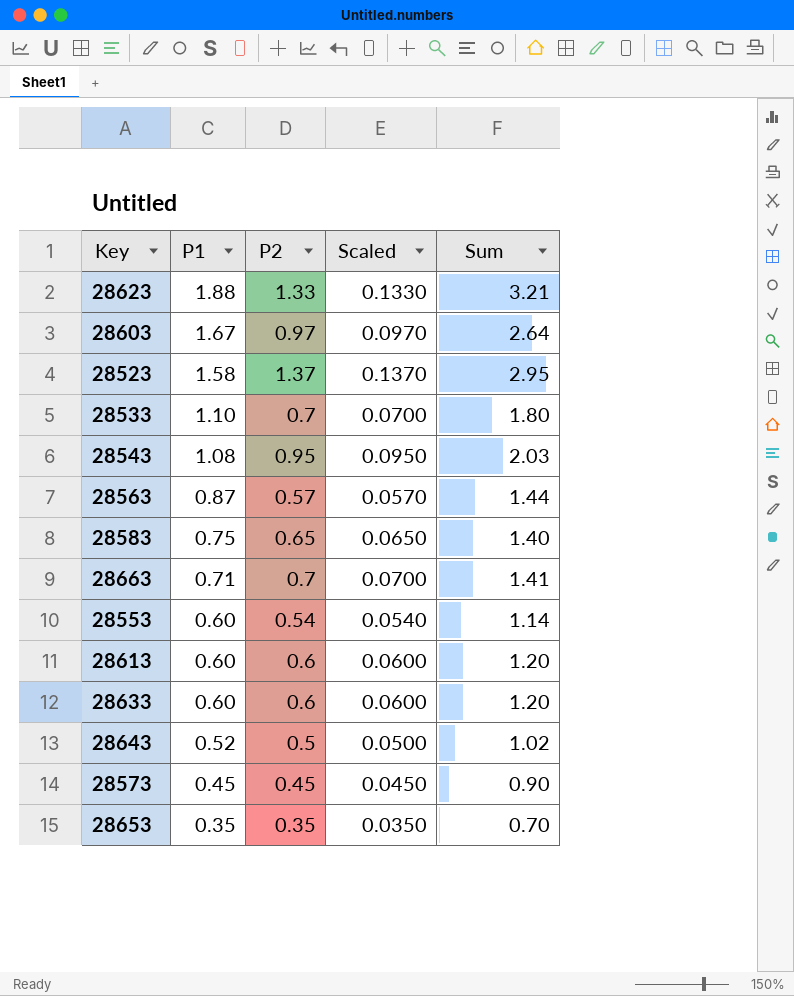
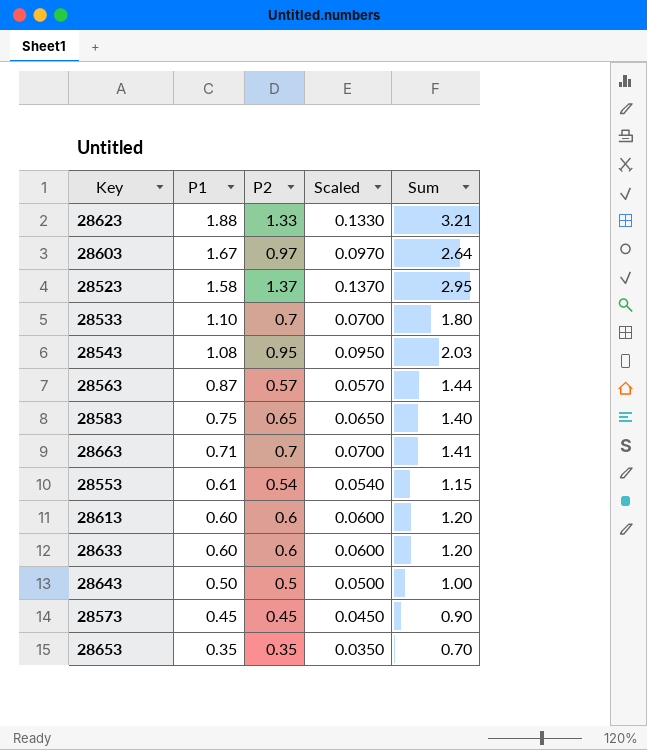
28553 | P1: 0.60 -> 0.61
28553 | Sum: 1.14 -> 1.15
28643 | P1: 0.52 -> 0.50
28643 | Sum: 1.02 -> 1.00

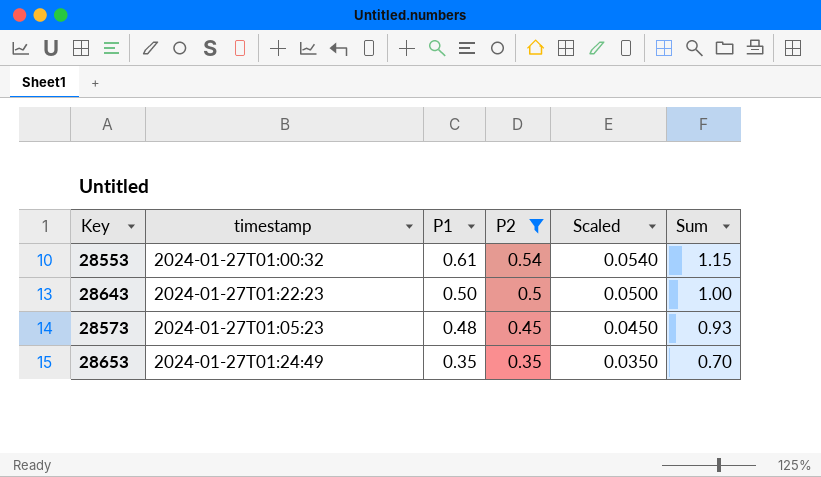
filter: none -> P2 <= 0.54
column timestamp | position: none -> 2
28573 | P1: 0.45 -> 0.48
28573 | Sum: 0.90 -> 0.93

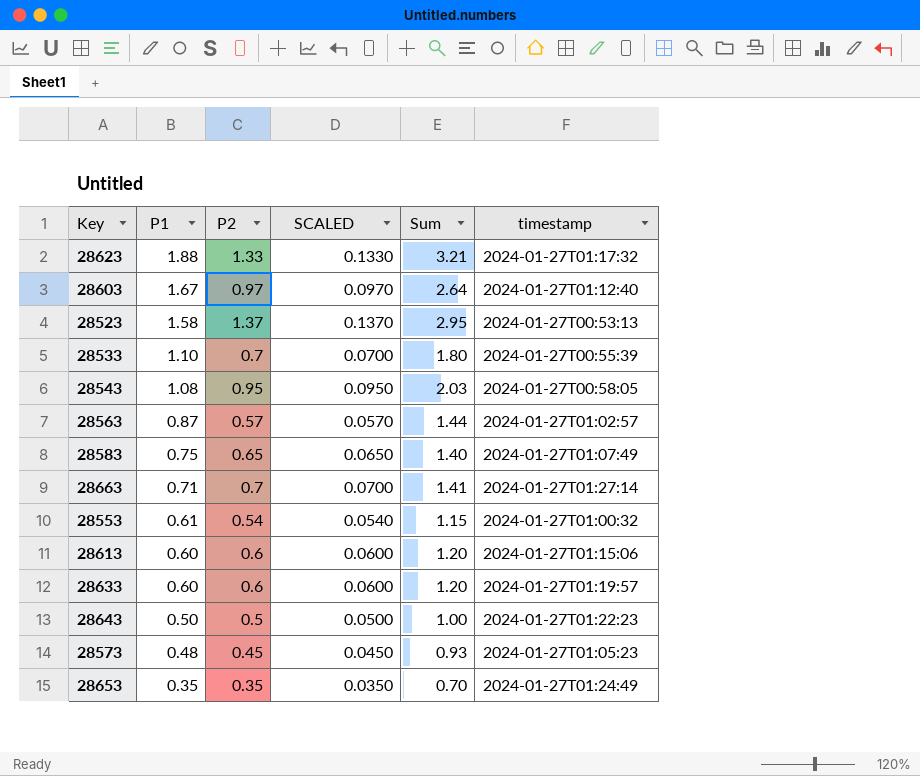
filter: P2 <= 0.54 -> none
column name: Scaled -> SCALED
column timestamp | position: 2 -> 6

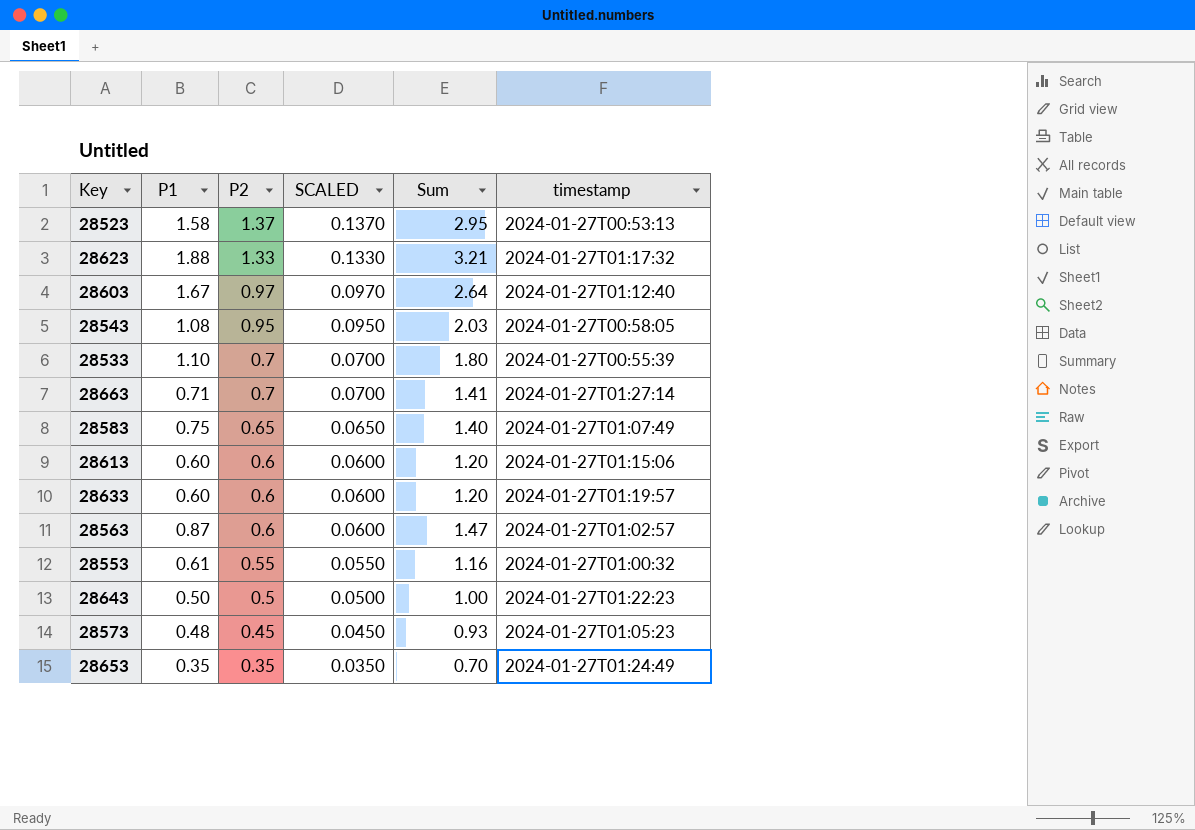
row order: P1 descending -> P2 descending
28563 | P2: 0.57 -> 0.6
28563 | SCALED: 0.0570 -> 0.0600
28563 | Sum: 1.44 -> 1.47
28553 | P2: 0.54 -> 0.55
28553 | SCALED: 0.0540 -> 0.0550
28553 | Sum: 1.15 -> 1.16

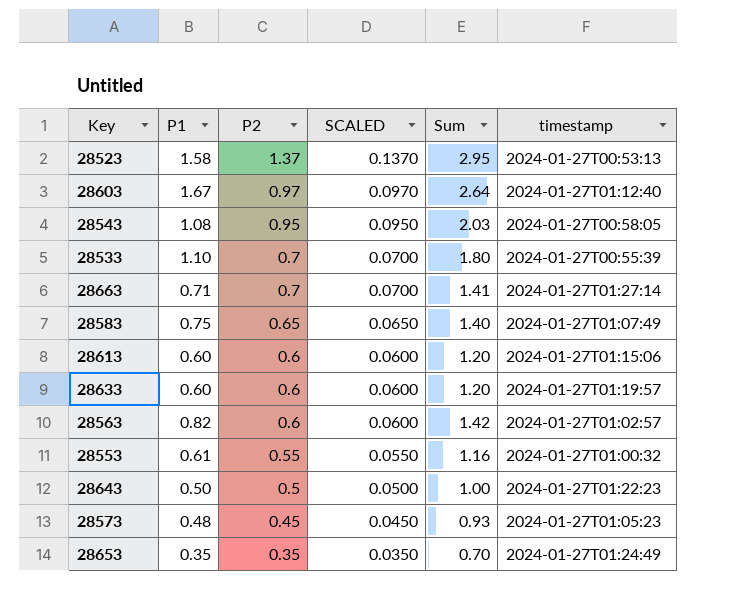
row 28623: 1.88 | 1.33 | 0.1330 | 3.21 | 2024-01-27T01:17:32 -> none
28563 | P1: 0.87 -> 0.82
28563 | Sum: 1.47 -> 1.42

